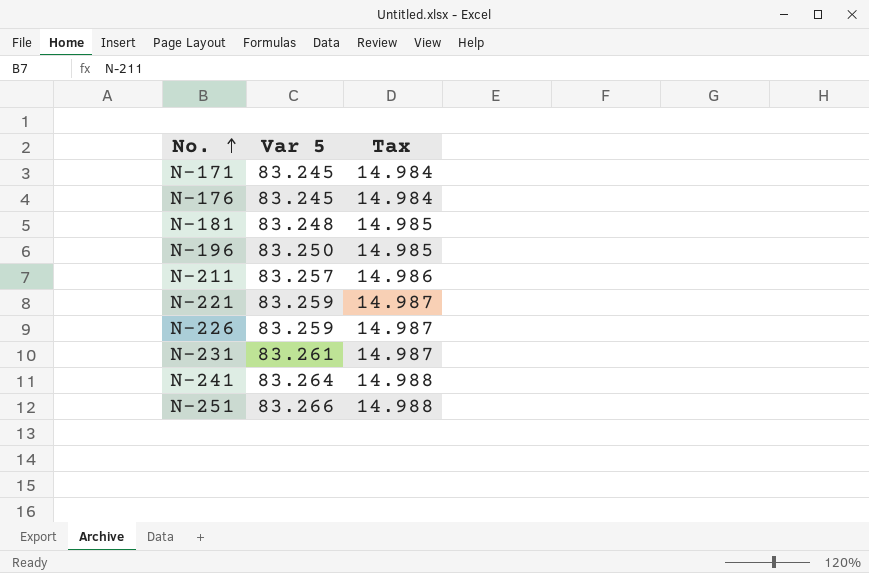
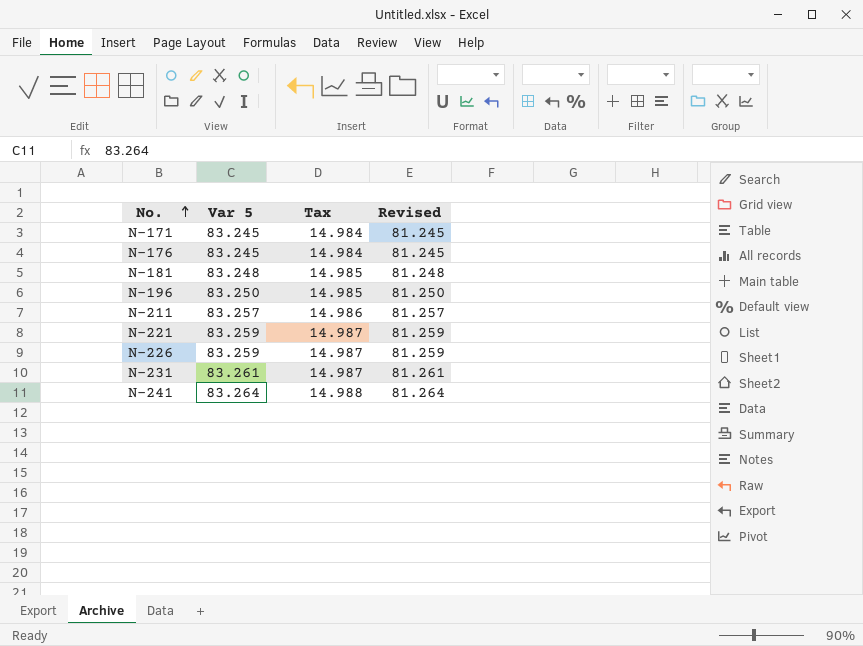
column Revised | formula: none -> [Var 5] - 2
row N-251: 83.266 | 14.988 -> none

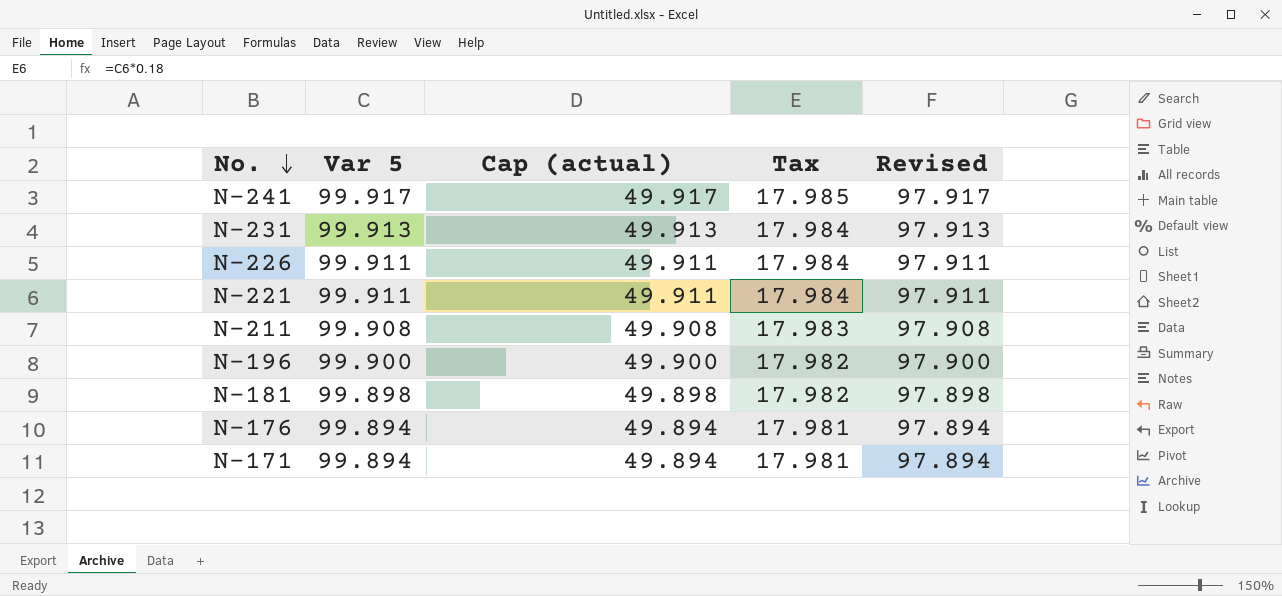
row order: No. ascending -> No. descending
column Cap (actual) | formula: none -> [Var 5] - 50
N-241 | Var 5: 83.264 -> 99.917
N-241 | Tax: 14.988 -> 17.985
N-241 | Revised: 81.264 -> 97.917
N-231 | Var 5: 83.261 -> 99.913
N-231 | Tax: 14.987 -> 17.984
N-231 | Revised: 81.261 -> 97.913
N-226 | Var 5: 83.259 -> 99.911
N-226 | Tax: 14.987 -> 17.984
N-226 | Revised: 81.259 -> 97.911
N-221 | Var 5: 83.259 -> 99.911
N-221 | Tax: 14.987 -> 17.984
N-221 | Revised: 81.259 -> 97.911
N-211 | Var 5: 83.257 -> 99.908
N-211 | Tax: 14.986 -> 17.983
N-211 | Revised: 81.257 -> 97.908
N-196 | Var 5: 83.250 -> 99.900
N-196 | Tax: 14.985 -> 17.982
N-196 | Revised: 81.250 -> 97.900
N-181 | Var 5: 83.248 -> 99.898
N-181 | Tax: 14.985 -> 17.982
N-181 | Revised: 81.248 -> 97.898
N-176 | Var 5: 83.245 -> 99.894
N-176 | Tax: 14.984 -> 17.981
N-176 | Revised: 81.245 -> 97.894
N-171 | Var 5: 83.245 -> 99.894
N-171 | Tax: 14.984 -> 17.981
N-171 | Revised: 81.245 -> 97.894

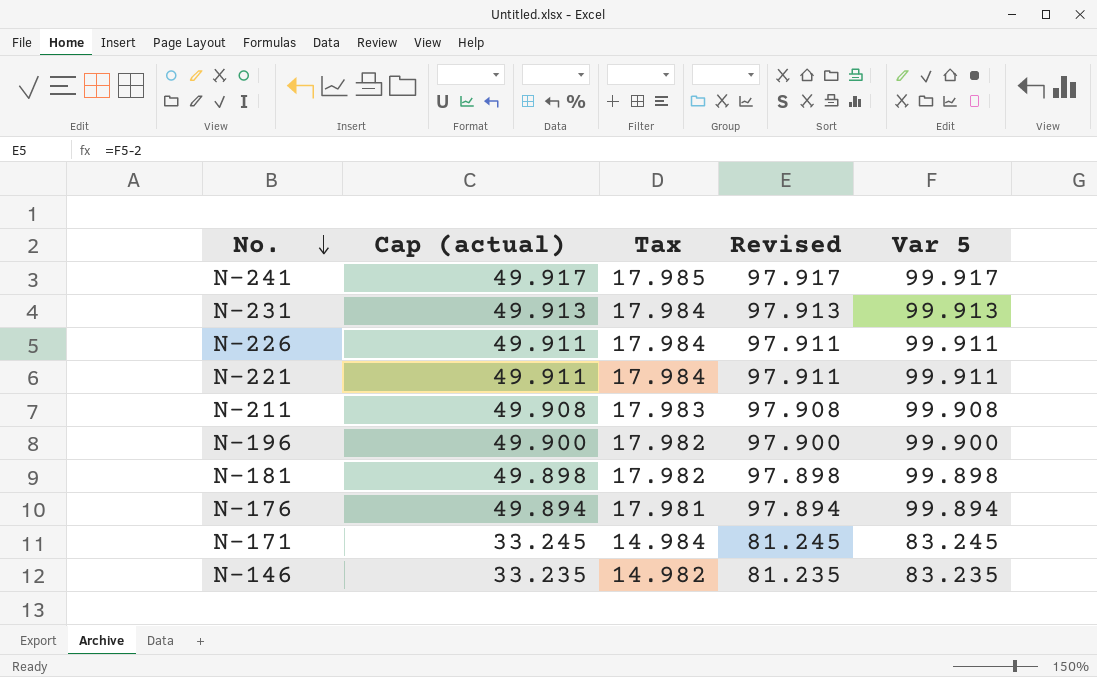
column Var 5 | position: 2 -> 5
N-171 | Cap (actual): 49.894 -> 33.245
N-171 | Tax: 17.981 -> 14.984
N-171 | Revised: 97.894 -> 81.245
N-171 | Var 5: 99.894 -> 83.245
row N-146: none -> 33.235 | 14.982 | 81.235 | 83.235

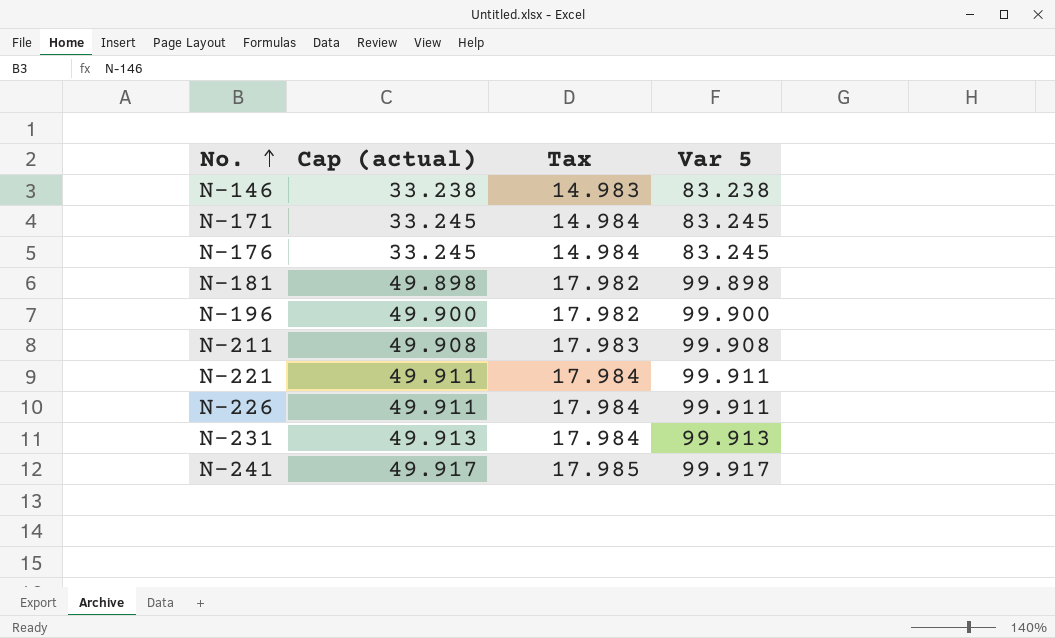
row order: No. descending -> No. ascending
column Revised | formula: [Var 5] - 2 -> none
N-146 | Cap (actual): 33.235 -> 33.238
N-146 | Tax: 14.982 -> 14.983
N-146 | Var 5: 83.235 -> 83.238
N-176 | Cap (actual): 49.894 -> 33.245
N-176 | Tax: 17.981 -> 14.984
N-176 | Var 5: 99.894 -> 83.245

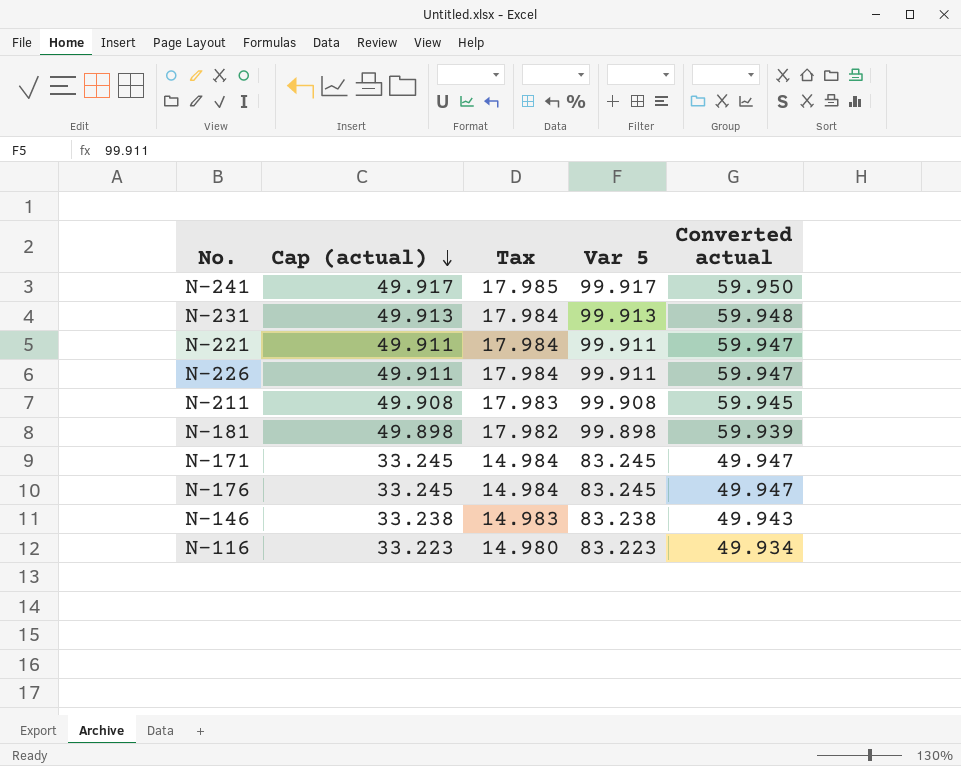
row order: No. ascending -> Cap (actual) descending
column Converted actual | formula: none -> [Var 5] * 0.6
row N-196: 49.900 | 17.982 | 99.900 -> none
row N-116: none -> 33.223 | 14.980 | 83.223 | 49.934

